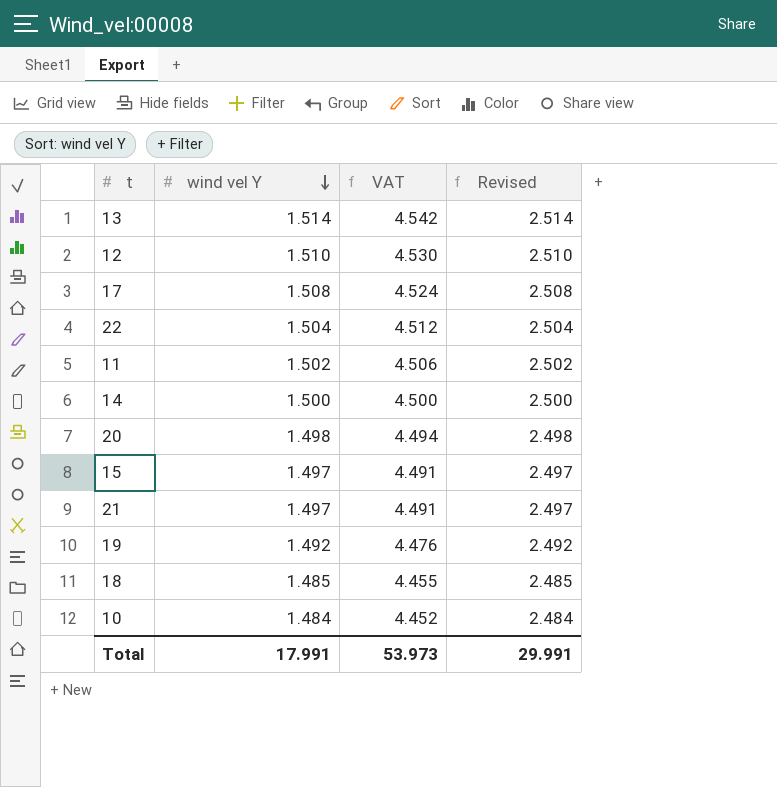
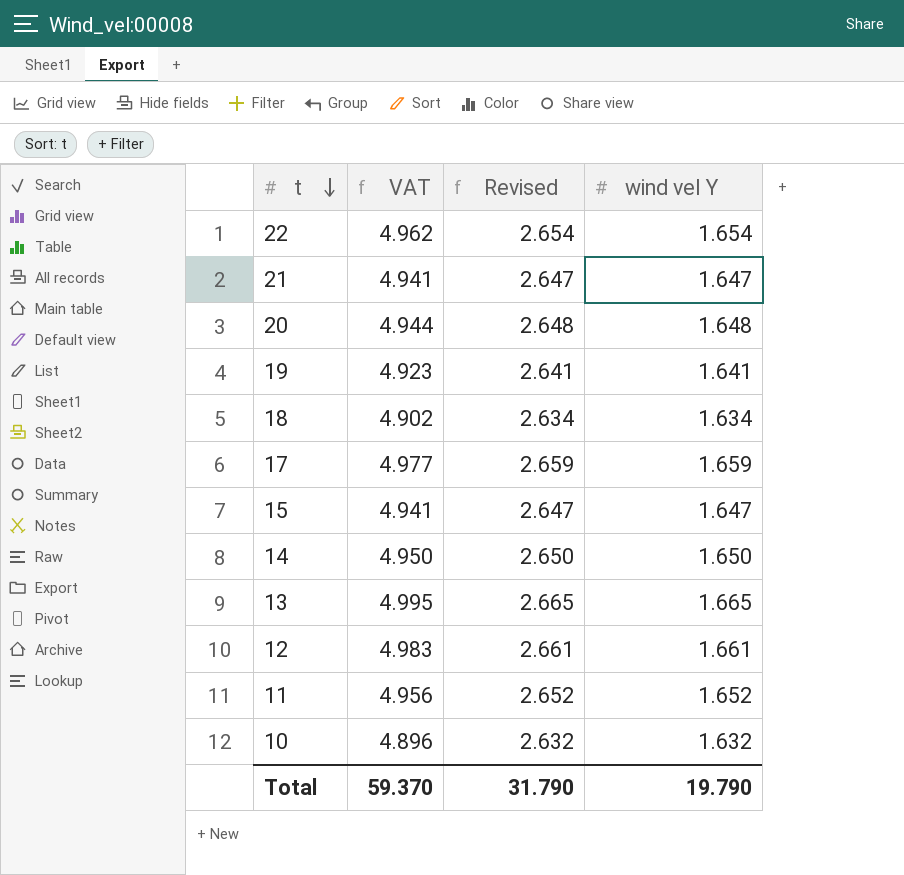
row order: wind vel Y descending -> t descending
column wind vel Y | position: 2 -> 4
22 | VAT: 4.512 -> 4.962
22 | Revised: 2.504 -> 2.654
22 | wind vel Y: 1.504 -> 1.654
21 | VAT: 4.491 -> 4.941
21 | Revised: 2.497 -> 2.647
21 | wind vel Y: 1.497 -> 1.647
20 | VAT: 4.494 -> 4.944
20 | Revised: 2.498 -> 2.648
20 | wind vel Y: 1.498 -> 1.648
19 | VAT: 4.476 -> 4.923
19 | Revised: 2.492 -> 2.641
19 | wind vel Y: 1.492 -> 1.641
18 | VAT: 4.455 -> 4.902
18 | Revised: 2.485 -> 2.634
18 | wind vel Y: 1.485 -> 1.634
17 | VAT: 4.524 -> 4.977
17 | Revised: 2.508 -> 2.659
17 | wind vel Y: 1.508 -> 1.659
15 | VAT: 4.491 -> 4.941
15 | Revised: 2.497 -> 2.647
15 | wind vel Y: 1.497 -> 1.647
14 | VAT: 4.500 -> 4.950
14 | Revised: 2.500 -> 2.650
14 | wind vel Y: 1.500 -> 1.650
13 | VAT: 4.542 -> 4.995
13 | Revised: 2.514 -> 2.665
13 | wind vel Y: 1.514 -> 1.665
12 | VAT: 4.530 -> 4.983
12 | Revised: 2.510 -> 2.661
12 | wind vel Y: 1.510 -> 1.661
11 | VAT: 4.506 -> 4.956
11 | Revised: 2.502 -> 2.652
11 | wind vel Y: 1.502 -> 1.652
10 | VAT: 4.452 -> 4.896
10 | Revised: 2.484 -> 2.632
10 | wind vel Y: 1.484 -> 1.632
Total | VAT: 53.973 -> 59.370
Total | Revised: 29.991 -> 31.790
Total | wind vel Y: 17.991 -> 19.790

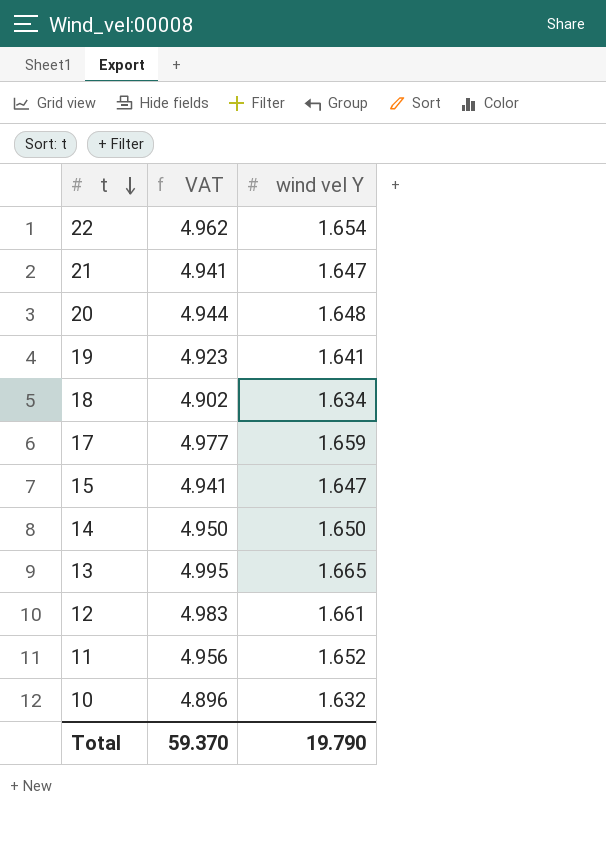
column Revised | formula: [wind vel Y] + 1 -> none

